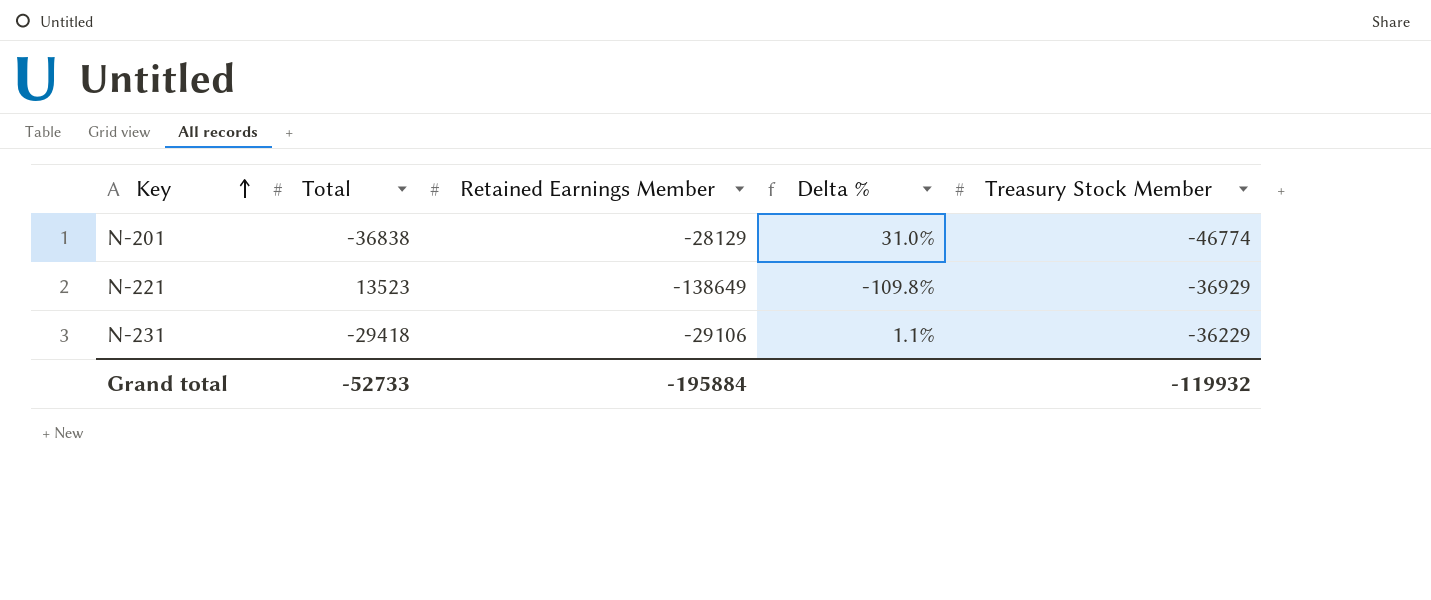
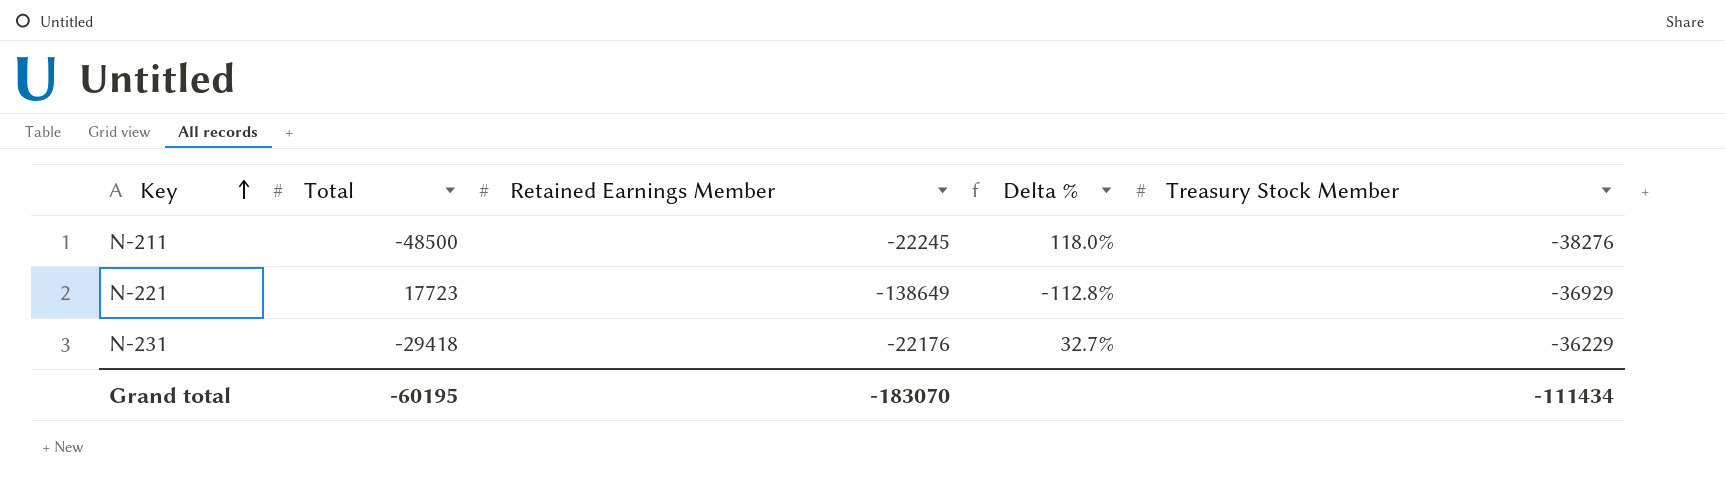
row N-201: -36838 | -28129 | 31.0% | -46774 -> none
row N-211: none -> -48500 | -22245 | 118.0% | -38276
N-221 | Total: 13523 -> 17723
N-221 | Delta %: -109.8% -> -112.8%
N-231 | Retained Earnings Member: -29106 -> -22176
N-231 | Delta %: 1.1% -> 32.7%
Grand total | Total: -52733 -> -60195
Grand total | Retained Earnings Member: -195884 -> -183070
Grand total | Treasury Stock Member: -119932 -> -111434

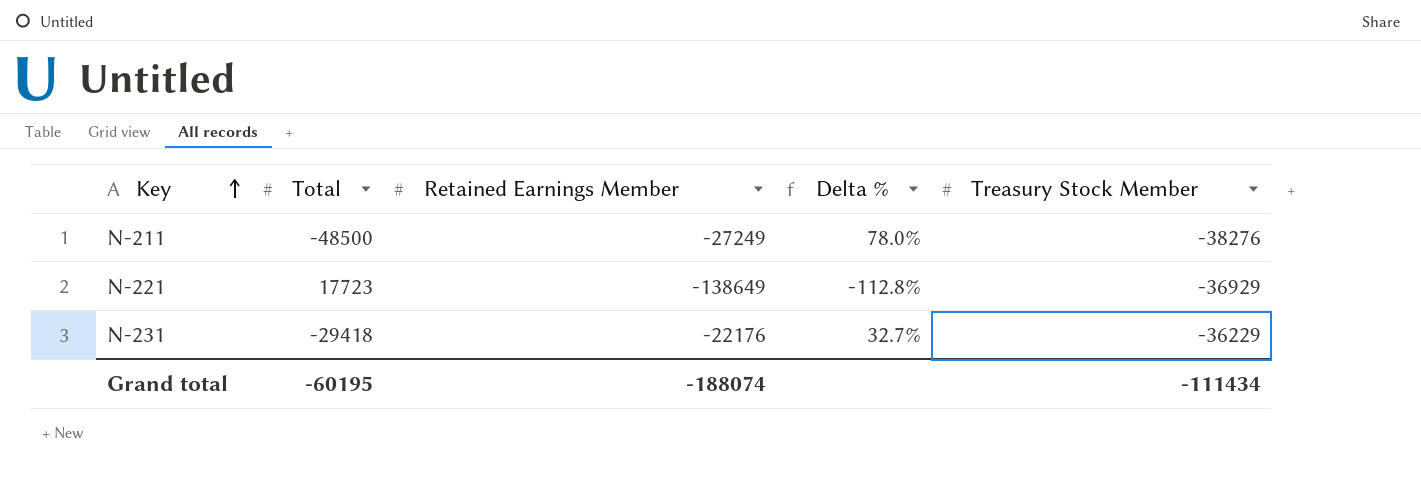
N-211 | Retained Earnings Member: -22245 -> -27249
N-211 | Delta %: 118.0% -> 78.0%
Grand total | Retained Earnings Member: -183070 -> -188074

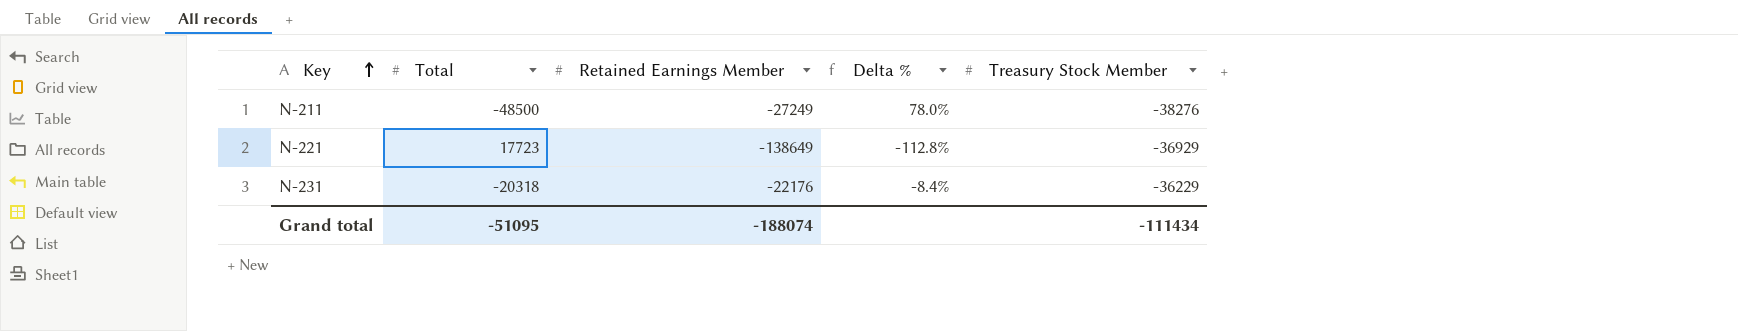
N-231 | Total: -29418 -> -20318
N-231 | Delta %: 32.7% -> -8.4%
Grand total | Total: -60195 -> -51095

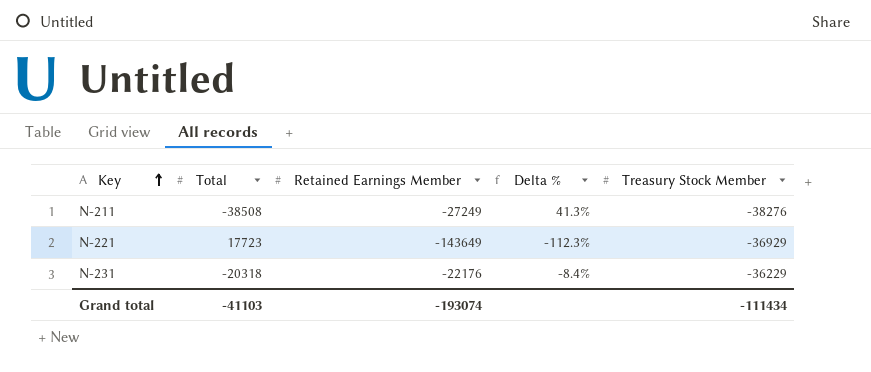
N-211 | Total: -48500 -> -38508
N-211 | Delta %: 78.0% -> 41.3%
N-221 | Retained Earnings Member: -138649 -> -143649
N-221 | Delta %: -112.8% -> -112.3%
Grand total | Total: -51095 -> -41103
Grand total | Retained Earnings Member: -188074 -> -193074

